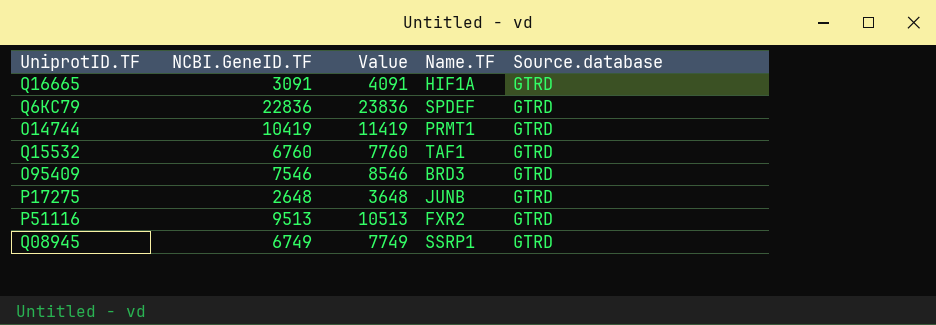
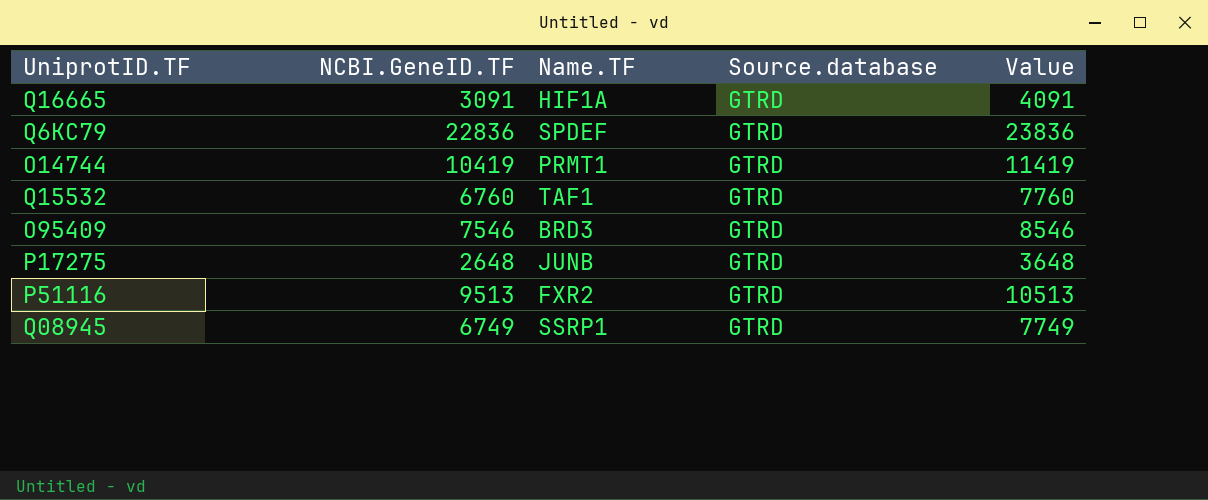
column Value | position: 3 -> 5

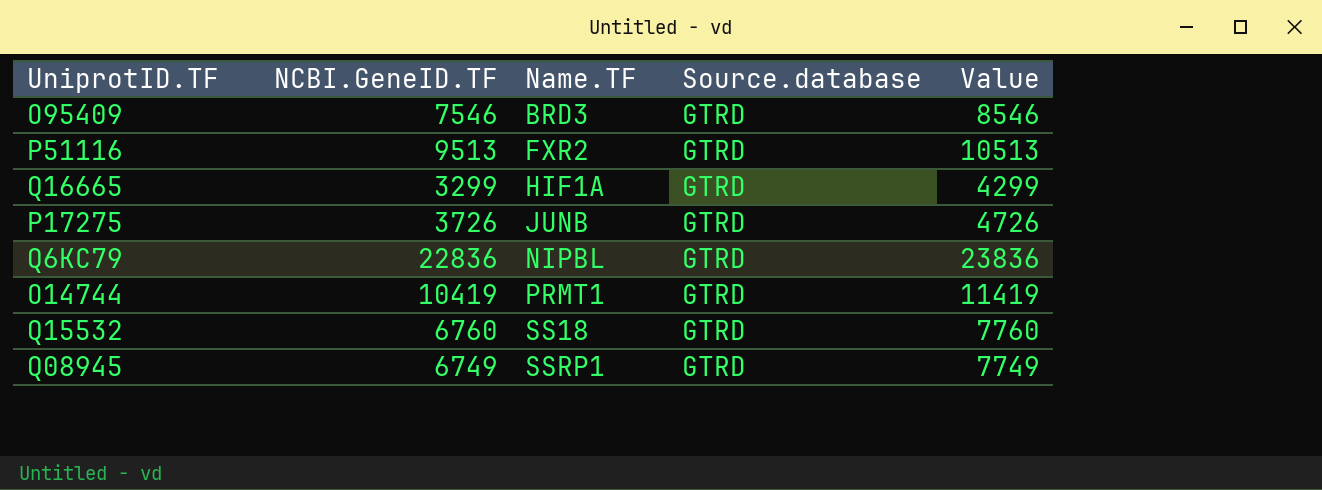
row order: none -> Name.TF ascending
Q16665 | NCBI.GeneID.TF: 3091 -> 3299
Q16665 | Value: 4091 -> 4299
P17275 | NCBI.GeneID.TF: 2648 -> 3726
P17275 | Value: 3648 -> 4726
Q6KC79 | Name.TF: SPDEF -> NIPBL
Q15532 | Name.TF: TAF1 -> SS18

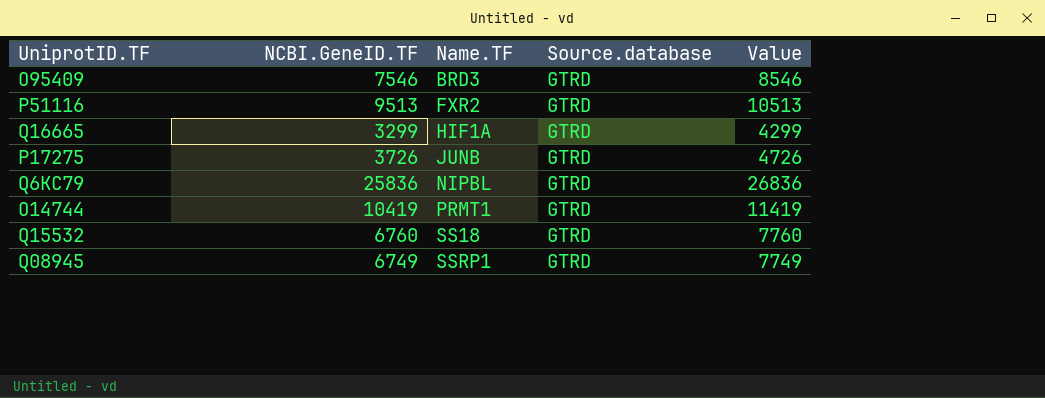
Q6KC79 | NCBI.GeneID.TF: 22836 -> 25836
Q6KC79 | Value: 23836 -> 26836

